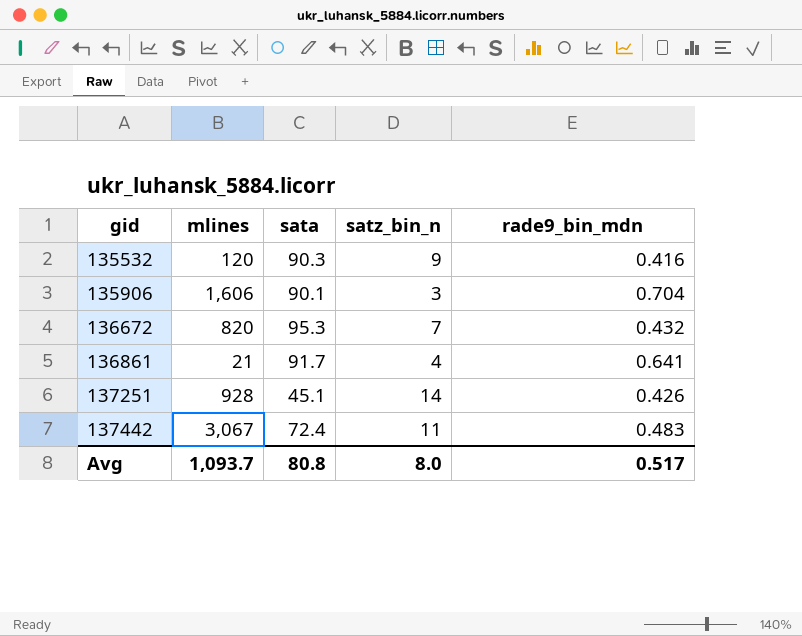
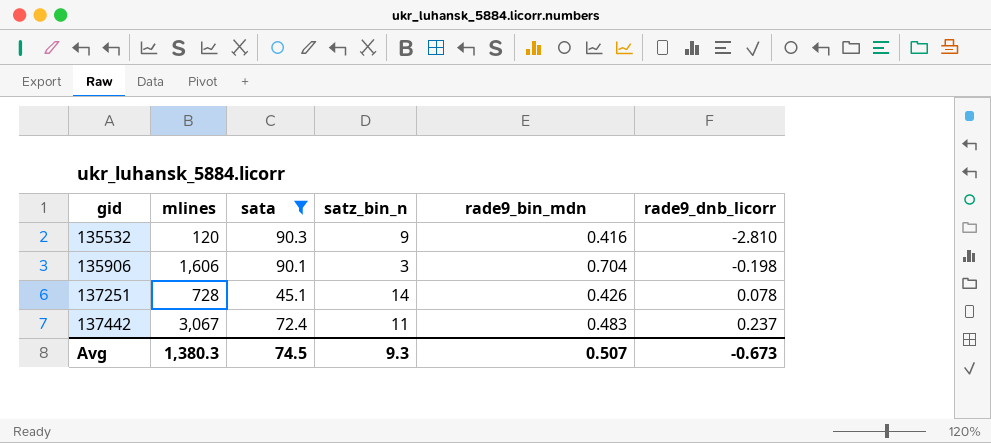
filter: none -> sata <= 90.3
column rade9_dnb_licorr | position: none -> 6
137251 | mlines: 928 -> 728
Avg | mlines: 1,093.7 -> 1,380.3
Avg | sata: 80.8 -> 74.5
Avg | satz_bin_n: 8.0 -> 9.3
Avg | rade9_bin_mdn: 0.517 -> 0.507

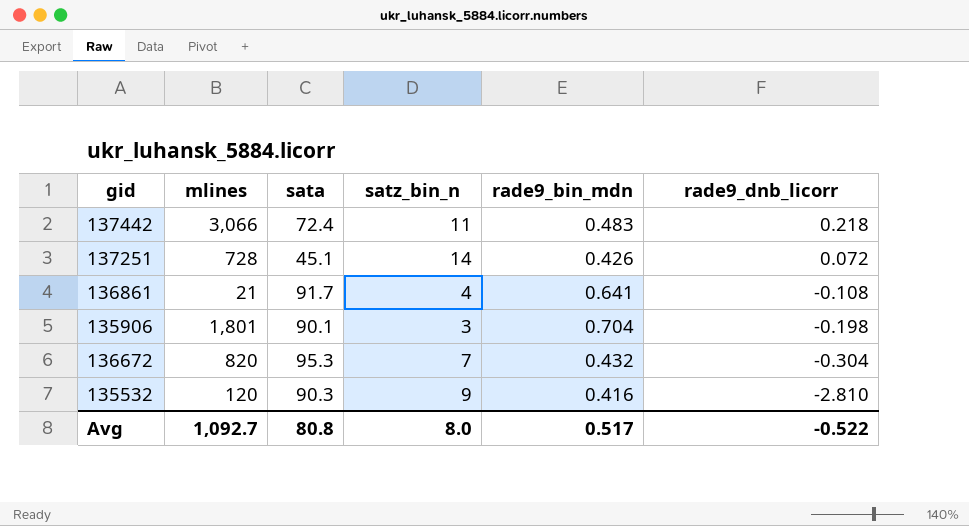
filter: sata <= 90.3 -> none
row order: gid ascending -> rade9_dnb_licorr descending
137442 | mlines: 3,067 -> 3,066
137442 | rade9_dnb_licorr: 0.237 -> 0.218
137251 | rade9_dnb_licorr: 0.078 -> 0.072
135906 | mlines: 1,606 -> 1,801
Avg | mlines: 1,380.3 -> 1,092.7
Avg | sata: 74.5 -> 80.8
Avg | satz_bin_n: 9.3 -> 8.0
Avg | rade9_bin_mdn: 0.507 -> 0.517
Avg | rade9_dnb_licorr: -0.673 -> -0.522

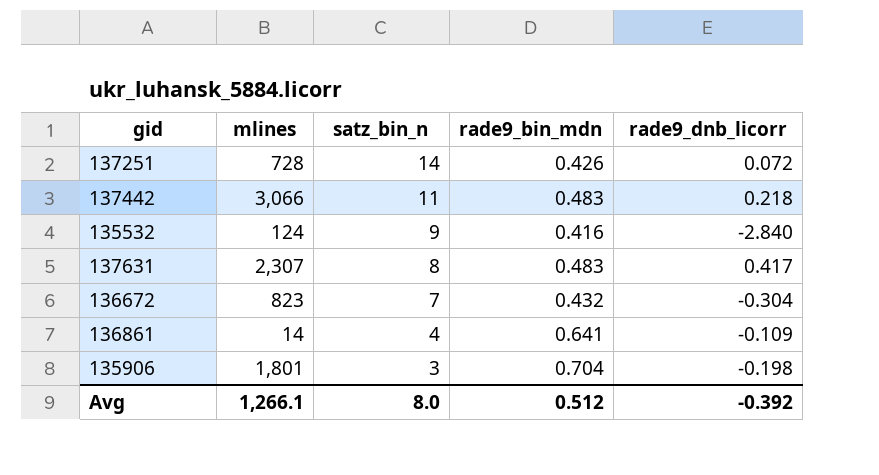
row order: rade9_dnb_licorr descending -> satz_bin_n descending
column sata | position: 3 -> none
135532 | mlines: 120 -> 124
135532 | rade9_dnb_licorr: -2.810 -> -2.840
row 137631: none -> 2,307 | 8 | 0.483 | 0.417
136672 | mlines: 820 -> 823
136861 | mlines: 21 -> 14
136861 | rade9_dnb_licorr: -0.108 -> -0.109
Avg | mlines: 1,092.7 -> 1,266.1
Avg | rade9_bin_mdn: 0.517 -> 0.512
Avg | rade9_dnb_licorr: -0.522 -> -0.392

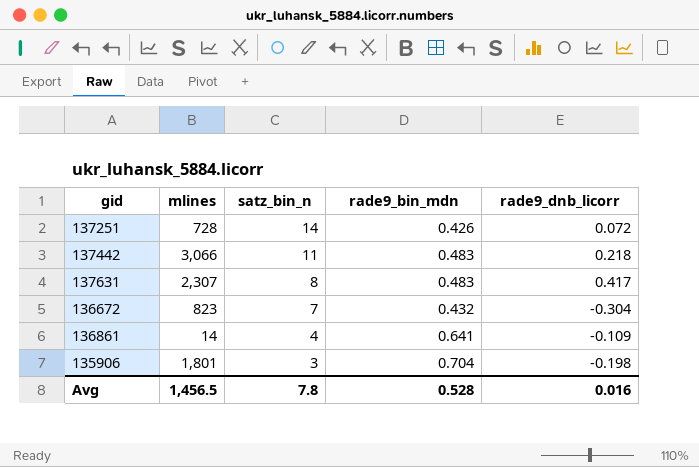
row 135532: 124 | 9 | 0.416 | -2.840 -> none
Avg | mlines: 1,266.1 -> 1,456.5
Avg | satz_bin_n: 8.0 -> 7.8
Avg | rade9_bin_mdn: 0.512 -> 0.528
Avg | rade9_dnb_licorr: -0.392 -> 0.016

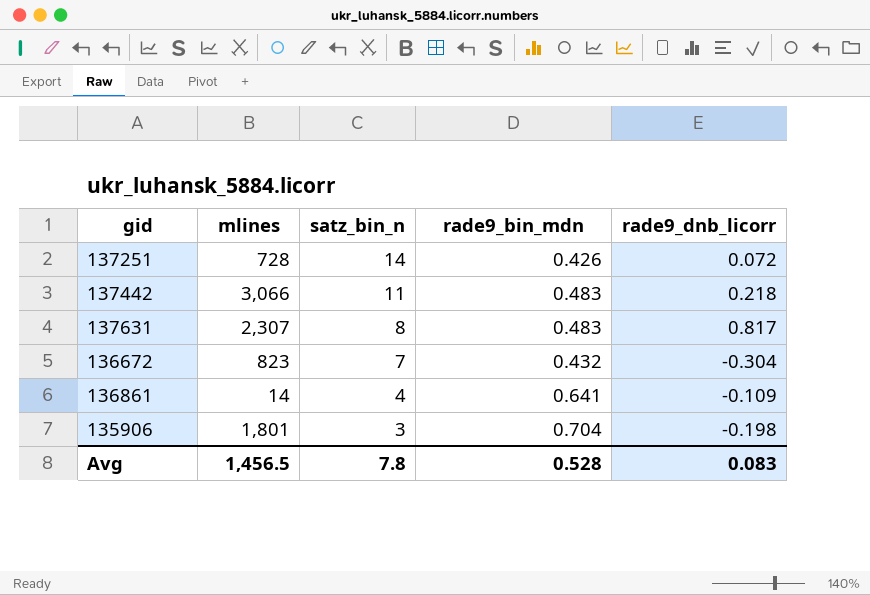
137631 | rade9_dnb_licorr: 0.417 -> 0.817
Avg | rade9_dnb_licorr: 0.016 -> 0.083

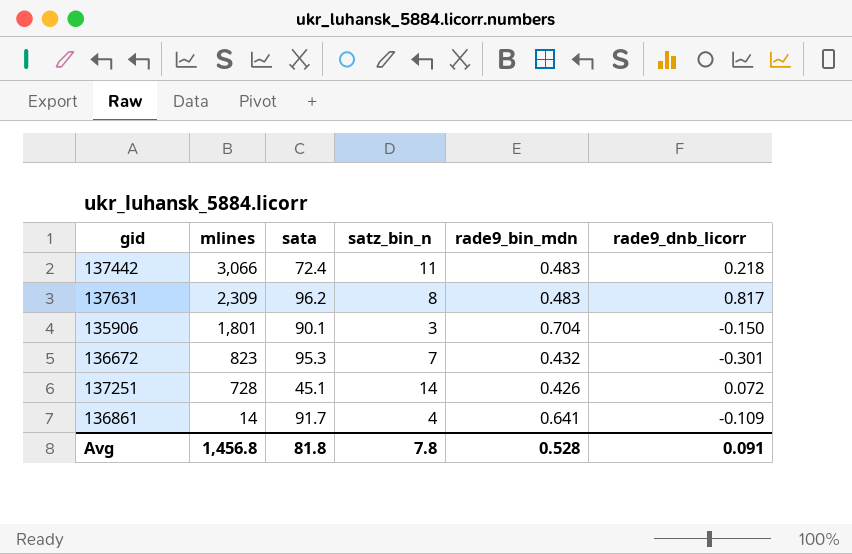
row order: satz_bin_n descending -> mlines descending
column sata | position: none -> 3
137631 | mlines: 2,307 -> 2,309
135906 | rade9_dnb_licorr: -0.198 -> -0.150
136672 | rade9_dnb_licorr: -0.304 -> -0.301
Avg | mlines: 1,456.5 -> 1,456.8
Avg | rade9_dnb_licorr: 0.083 -> 0.091

